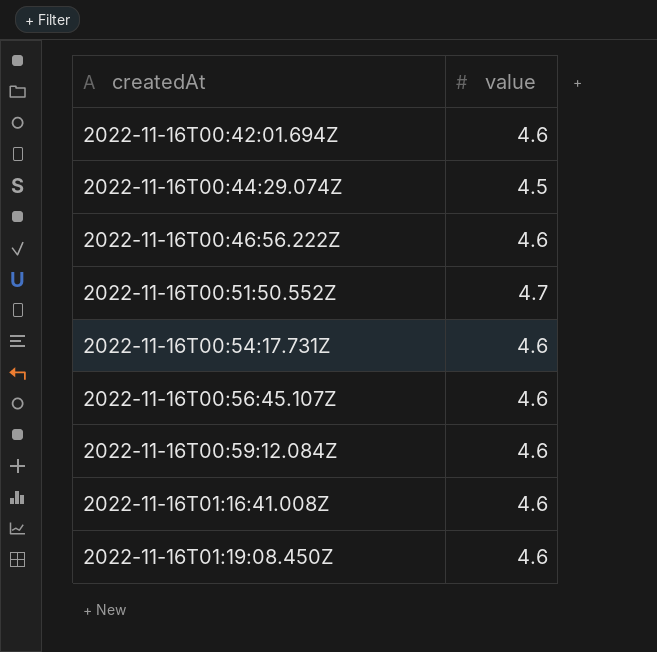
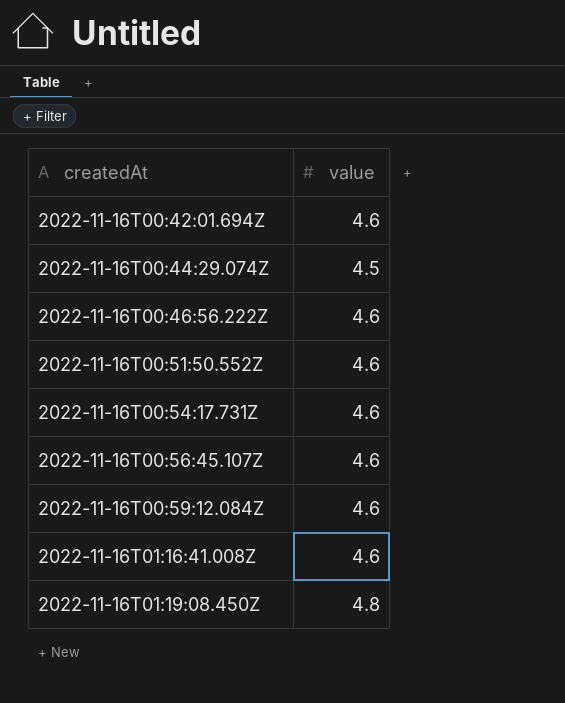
2022-11-16T00:51:50.552Z | value: 4.7 -> 4.6
2022-11-16T01:19:08.450Z | value: 4.6 -> 4.8

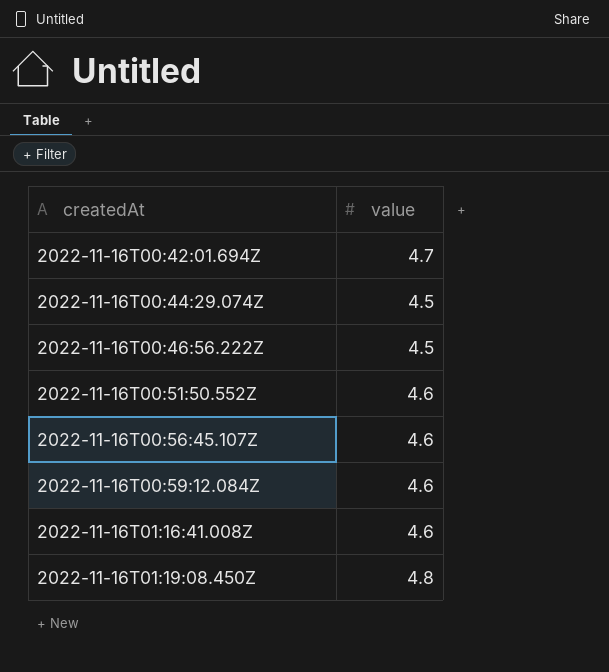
row 2022-11-16T00:54:17.731Z: 4.6 -> none
2022-11-16T00:42:01.694Z | value: 4.6 -> 4.7
2022-11-16T00:46:56.222Z | value: 4.6 -> 4.5

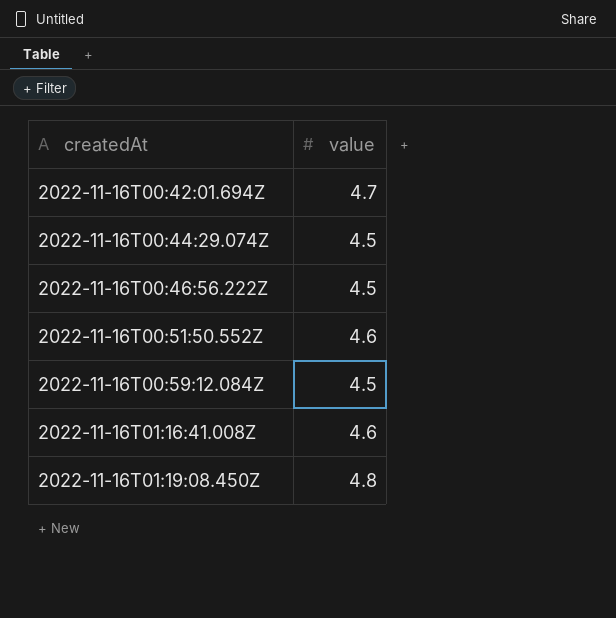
row 2022-11-16T00:56:45.107Z: 4.6 -> none
2022-11-16T00:59:12.084Z | value: 4.6 -> 4.5

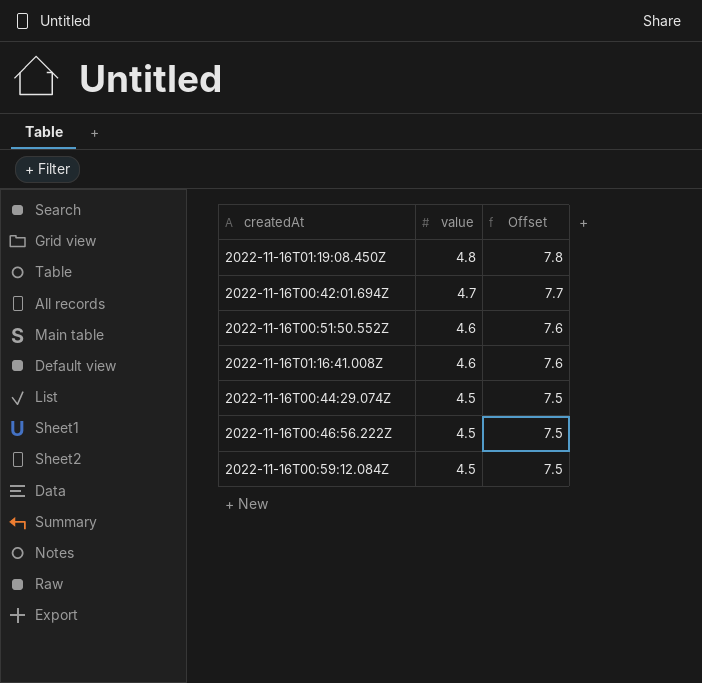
row order: createdAt ascending -> value descending
column Offset | formula: none -> [value] + 3

